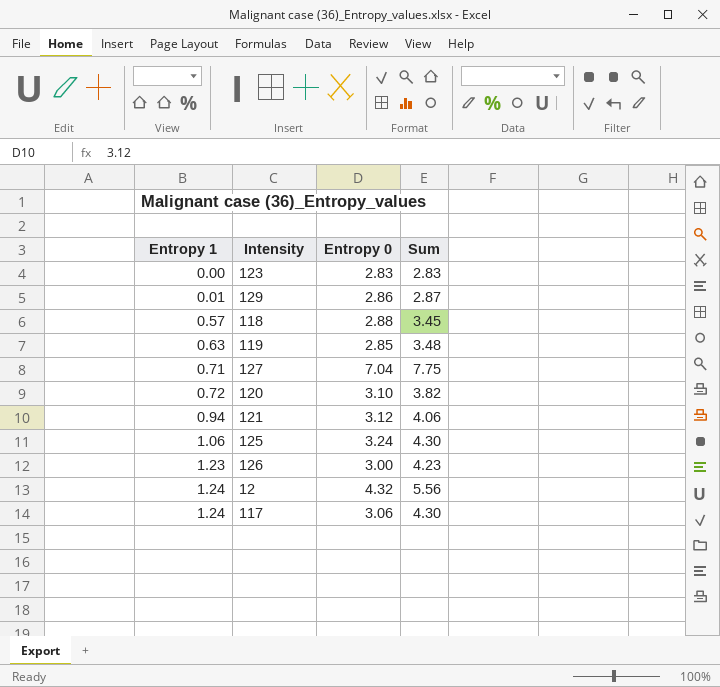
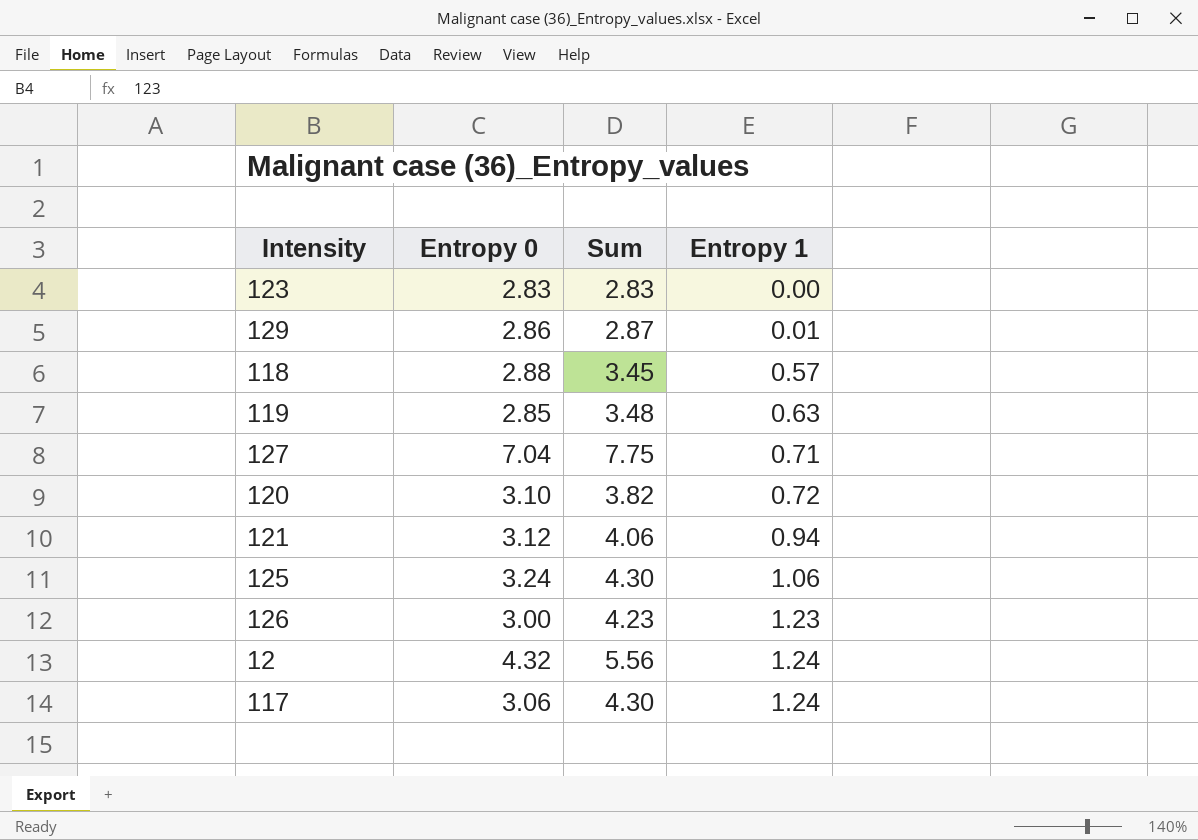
column Entropy 1 | position: 1 -> 4

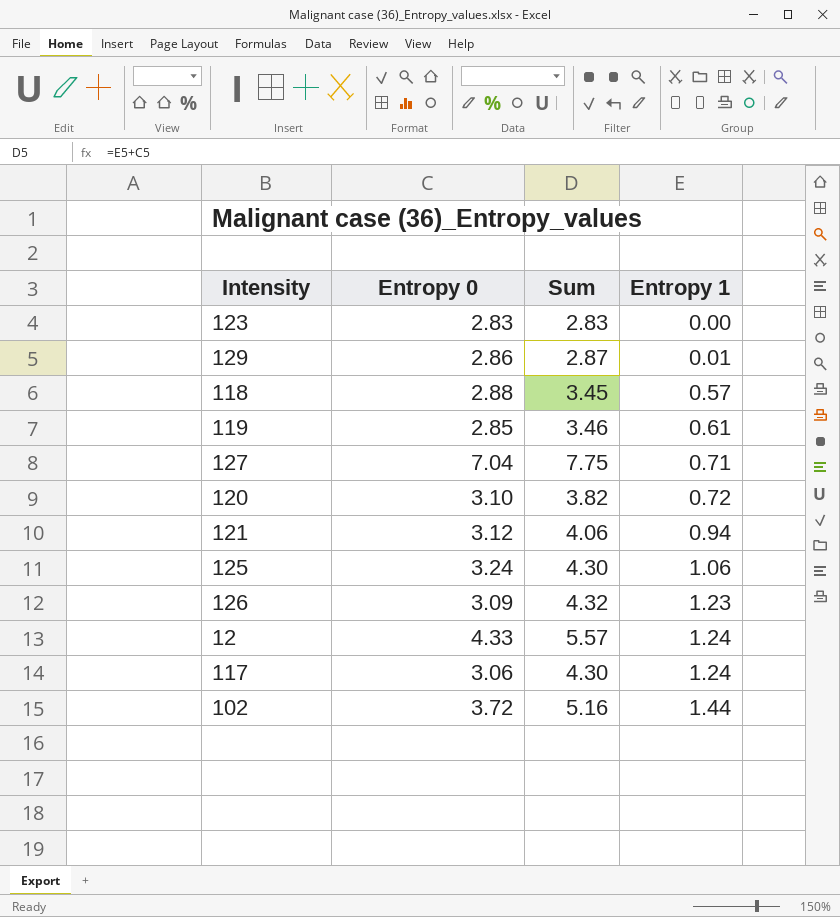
119 | Sum: 3.48 -> 3.46
119 | Entropy 1: 0.63 -> 0.61
126 | Entropy 0: 3.00 -> 3.09
126 | Sum: 4.23 -> 4.32
12 | Entropy 0: 4.32 -> 4.33
12 | Sum: 5.56 -> 5.57
row 102: none -> 3.72 | 5.16 | 1.44

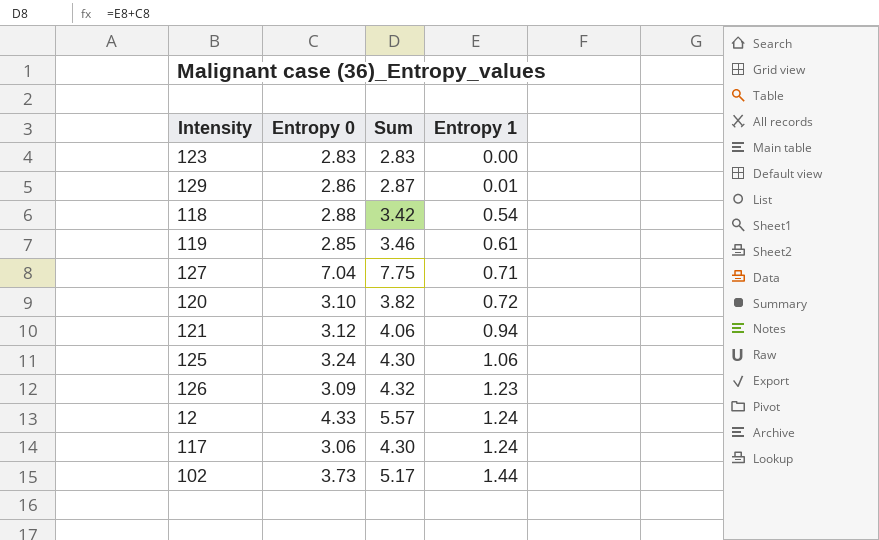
118 | Sum: 3.45 -> 3.42
118 | Entropy 1: 0.57 -> 0.54
102 | Entropy 0: 3.72 -> 3.73
102 | Sum: 5.16 -> 5.17

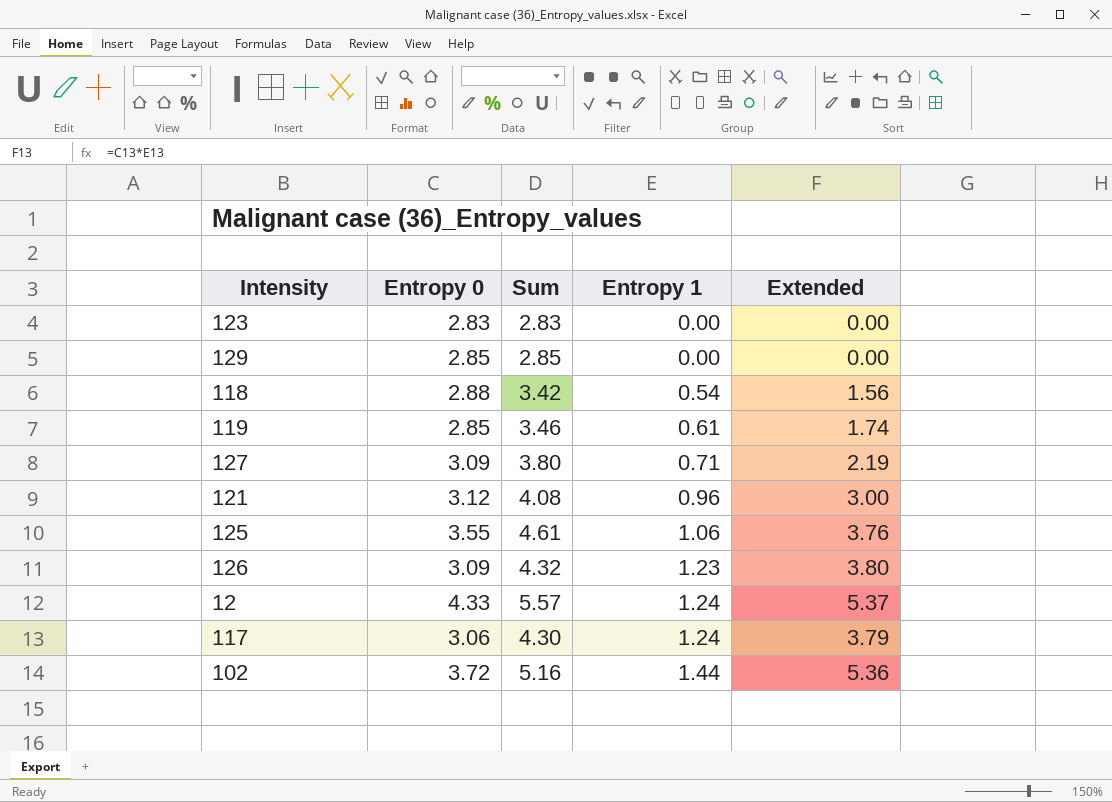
column Extended | formula: none -> [Entropy 0] * [Entropy 1]
row 120: 3.10 | 3.82 | 0.72 -> none
129 | Entropy 0: 2.86 -> 2.85
129 | Sum: 2.87 -> 2.85
129 | Entropy 1: 0.01 -> 0.00
127 | Entropy 0: 7.04 -> 3.09
127 | Sum: 7.75 -> 3.80
121 | Sum: 4.06 -> 4.08
121 | Entropy 1: 0.94 -> 0.96
125 | Entropy 0: 3.24 -> 3.55
125 | Sum: 4.30 -> 4.61
102 | Entropy 0: 3.73 -> 3.72
102 | Sum: 5.17 -> 5.16

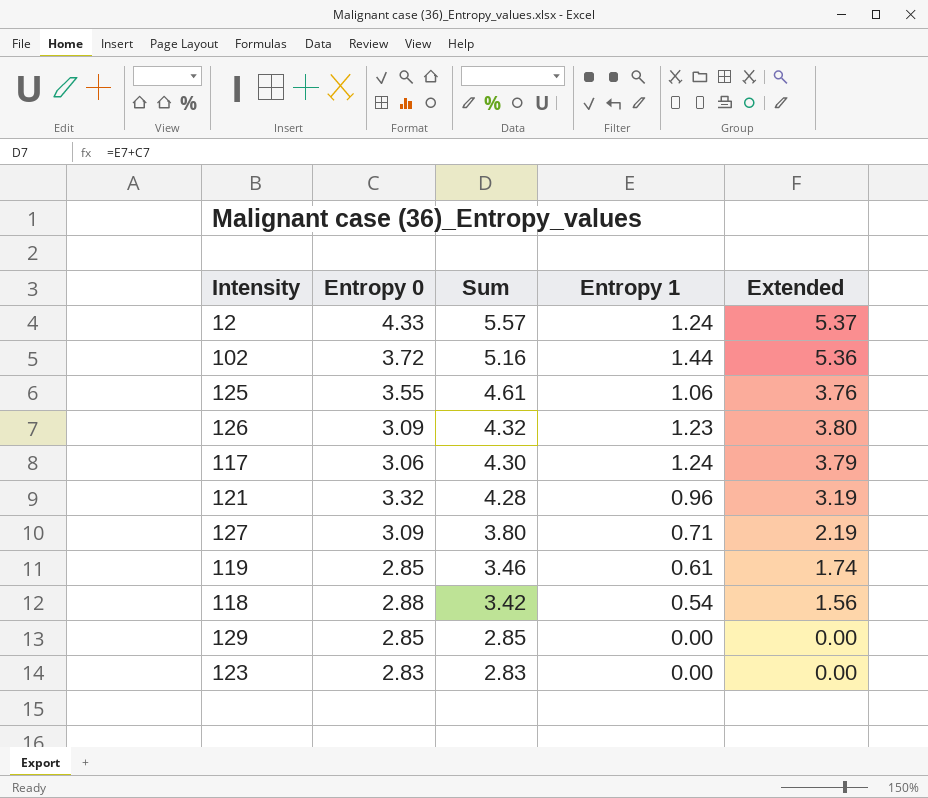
row order: Entropy 1 ascending -> Sum descending
121 | Entropy 0: 3.12 -> 3.32
121 | Sum: 4.08 -> 4.28
121 | Extended: 3.00 -> 3.19

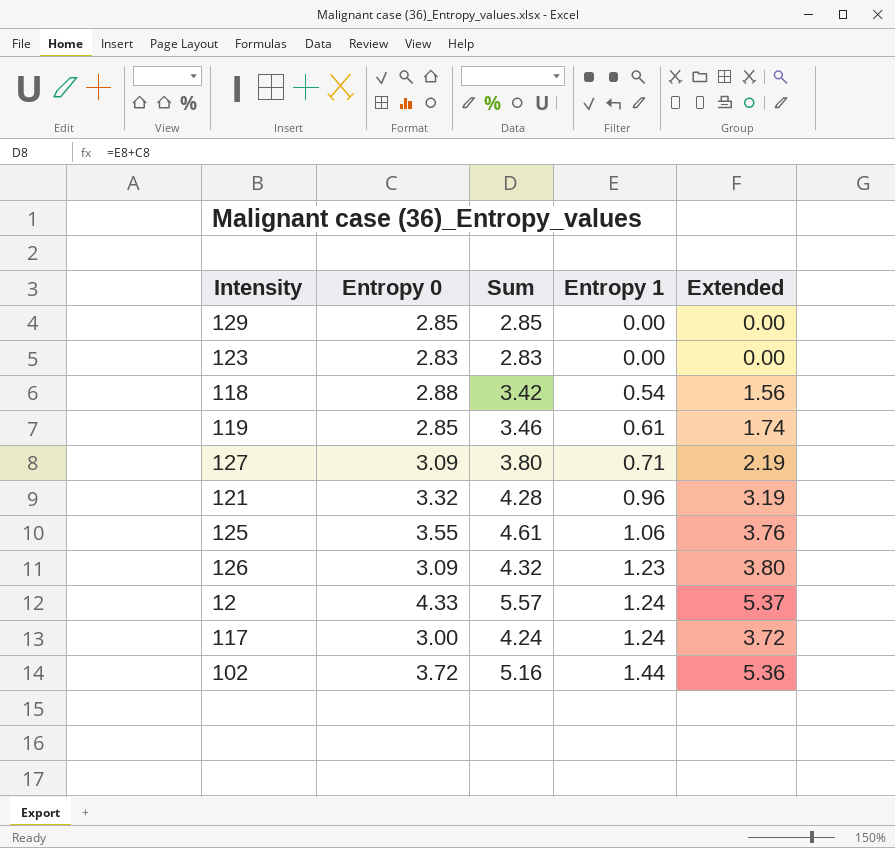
row order: Sum descending -> Entropy 1 ascending
117 | Entropy 0: 3.06 -> 3.00
117 | Sum: 4.30 -> 4.24
117 | Extended: 3.79 -> 3.72

